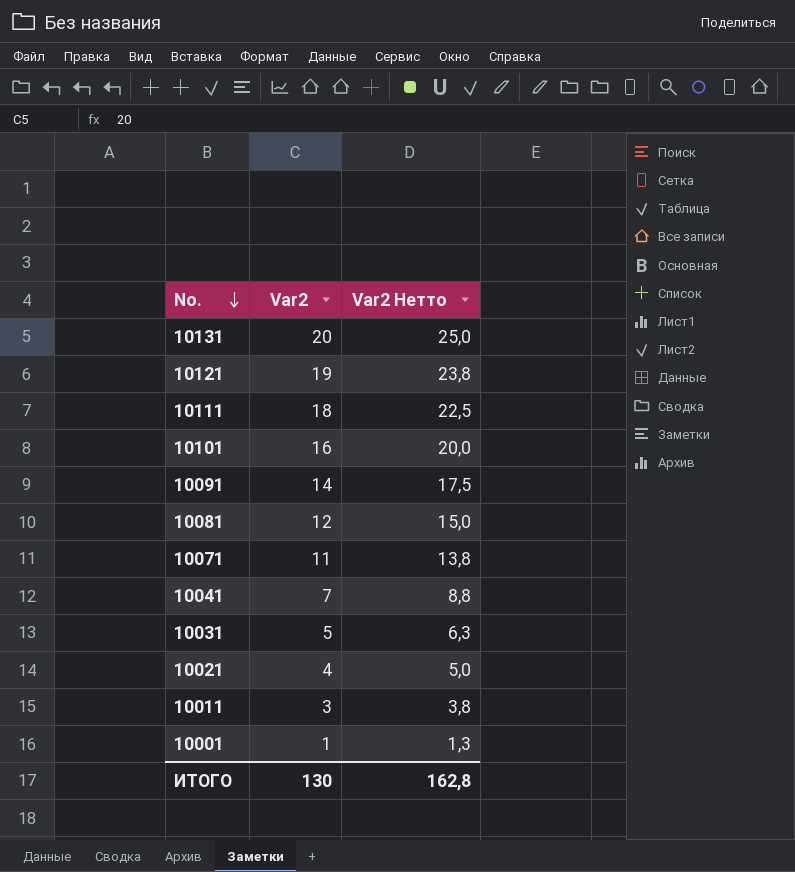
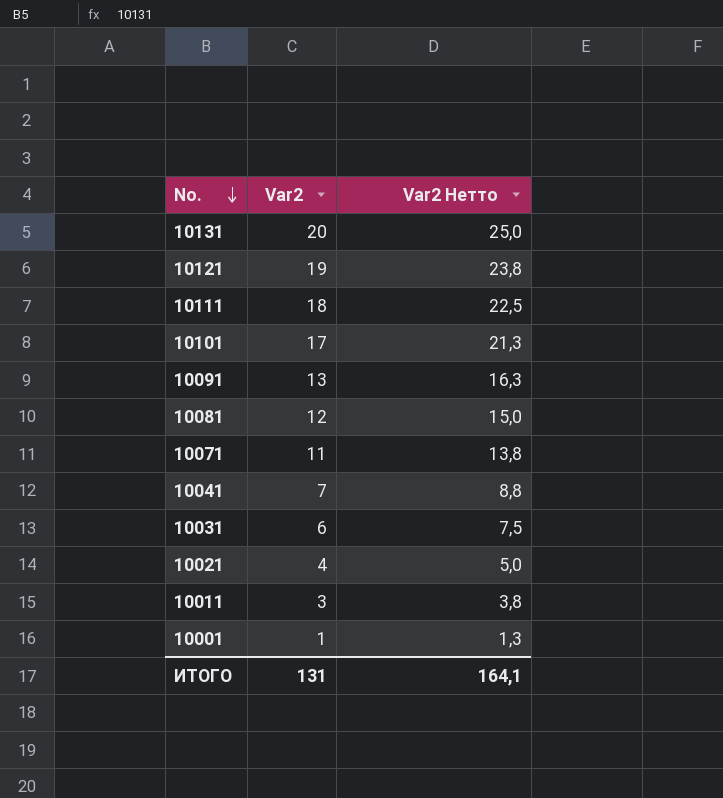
10101 | Var2: 16 -> 17
10101 | Var2 Нетто: 20,0 -> 21,3
10091 | Var2: 14 -> 13
10091 | Var2 Нетто: 17,5 -> 16,3
10031 | Var2: 5 -> 6
10031 | Var2 Нетто: 6,3 -> 7,5
ИТОГО | Var2: 130 -> 131
ИТОГО | Var2 Нетто: 162,8 -> 164,1

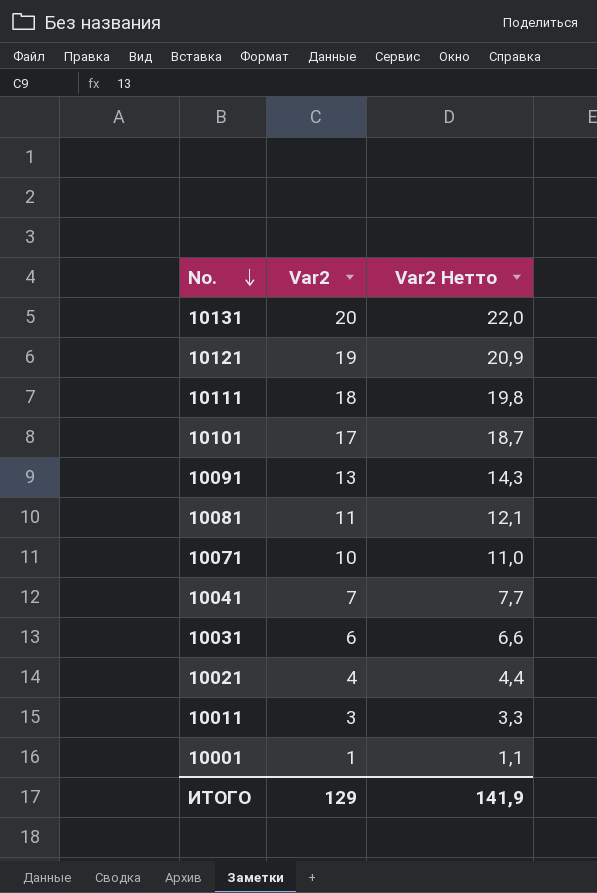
column Var2 Нетто | formula: [Var2] * 1,25 -> [Var2] * 1,1
10081 | Var2: 12 -> 11
10071 | Var2: 11 -> 10
ИТОГО | Var2: 131 -> 129
ИТОГО | Var2 Нетто: 164,1 -> 141,9

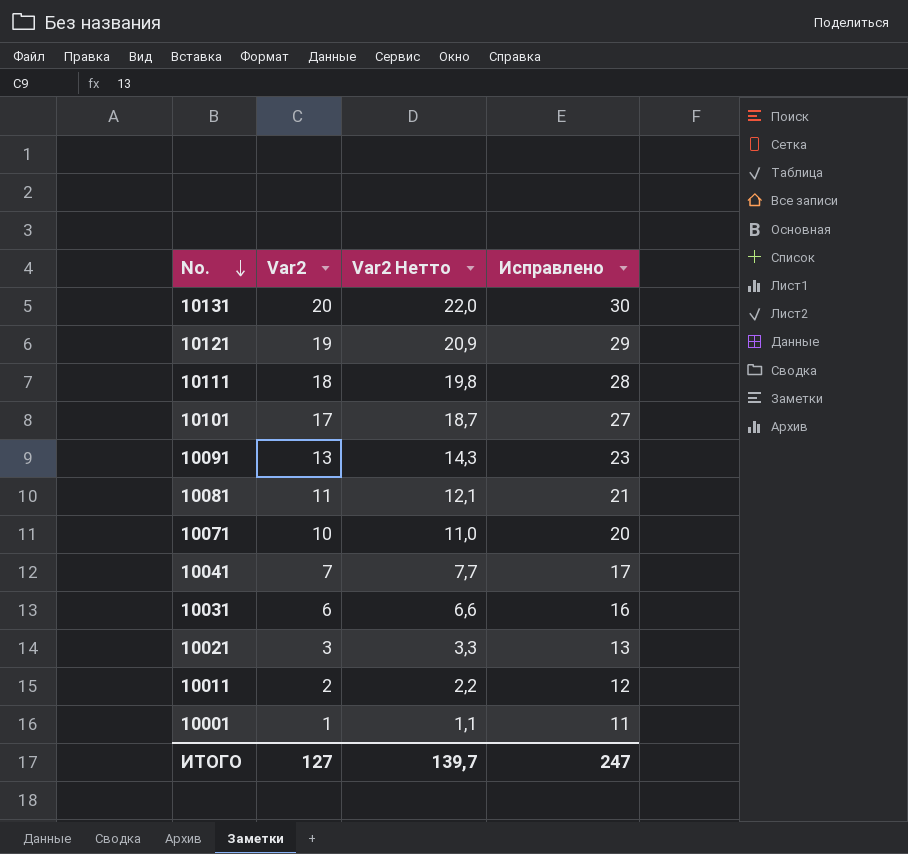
column Исправлено | formula: none -> [Var2] + 10
10021 | Var2: 4 -> 3
10021 | Var2 Нетто: 4,4 -> 3,3
10011 | Var2: 3 -> 2
10011 | Var2 Нетто: 3,3 -> 2,2
ИТОГО | Var2: 129 -> 127
ИТОГО | Var2 Нетто: 141,9 -> 139,7

